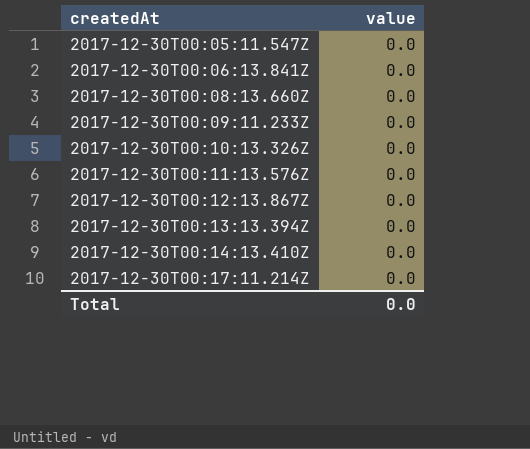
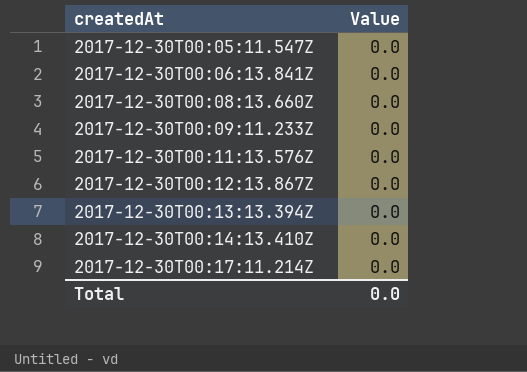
column name: value -> Value
row 2017-12-30T00:10:13.326Z: 0.0 -> none

